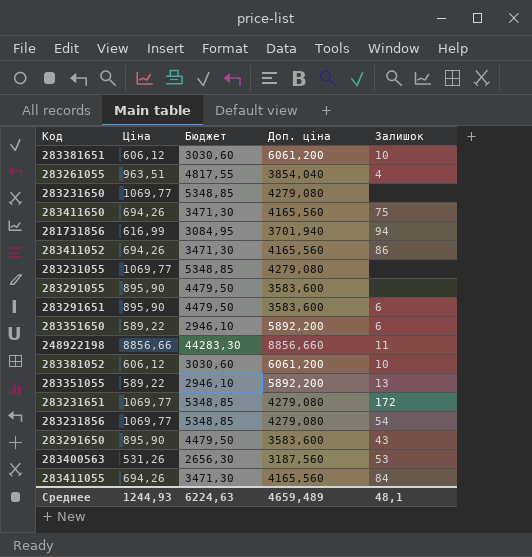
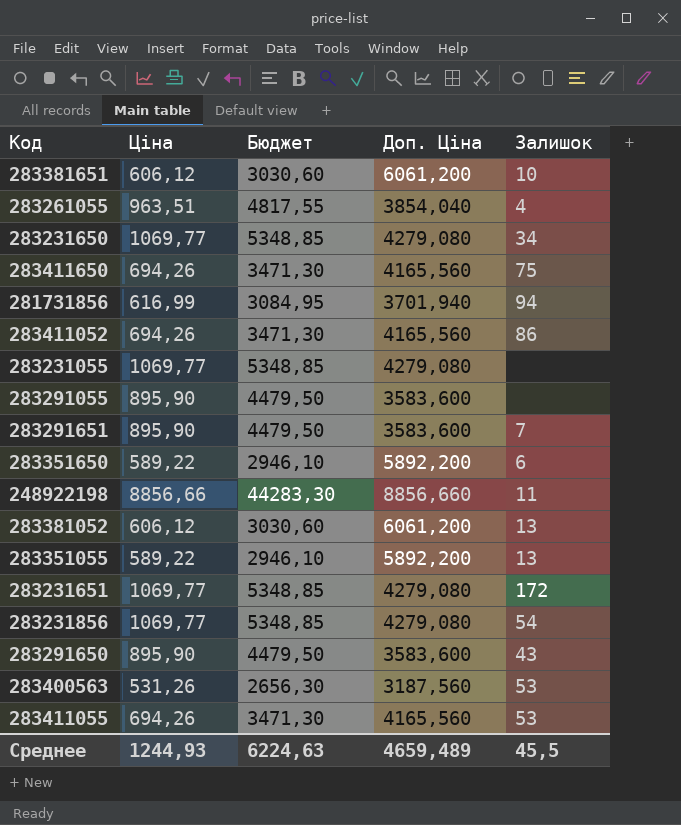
column name: Доп. ціна -> Доп. Ціна
283231650 | Залишок: none -> 34
283291651 | Залишок: 6 -> 7
283381052 | Залишок: 10 -> 13
283411055 | Залишок: 84 -> 53
Среднее | Залишок: 48,1 -> 45,5

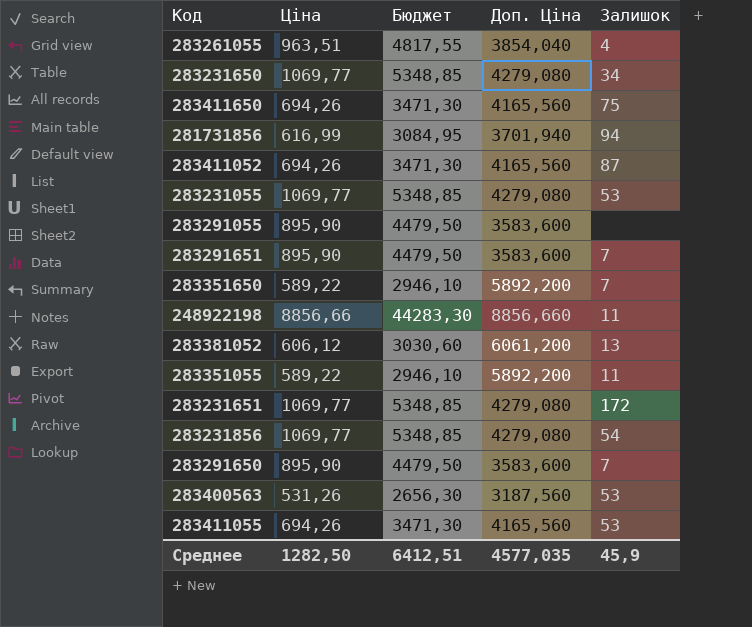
row 283381651: 606,12 | 3030,60 | 6061,200 | 10 -> none
283411052 | Залишок: 86 -> 87
283231055 | Залишок: none -> 53
283351650 | Залишок: 6 -> 7
283351055 | Залишок: 13 -> 11
283291650 | Залишок: 43 -> 7
Среднее | Ціна: 1244,93 -> 1282,50
Среднее | Бюджет: 6224,63 -> 6412,51
Среднее | Доп. Ціна: 4659,489 -> 4577,035
Среднее | Залишок: 45,5 -> 45,9

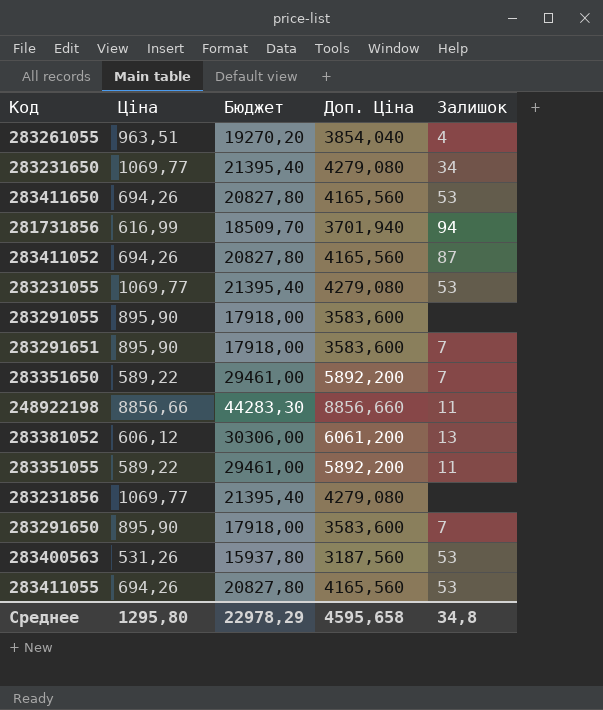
column Бюджет | formula: [Ціна] * 5 -> [Доп. Ціна] * 5
row 283231651: 1069,77 | 5348,85 | 4279,080 | 172 -> none
283411650 | Залишок: 75 -> 53
283231856 | Залишок: 54 -> none
Среднее | Ціна: 1282,50 -> 1295,80
Среднее | Бюджет: 6412,51 -> 22978,29
Среднее | Доп. Ціна: 4577,035 -> 4595,658
Среднее | Залишок: 45,9 -> 34,8

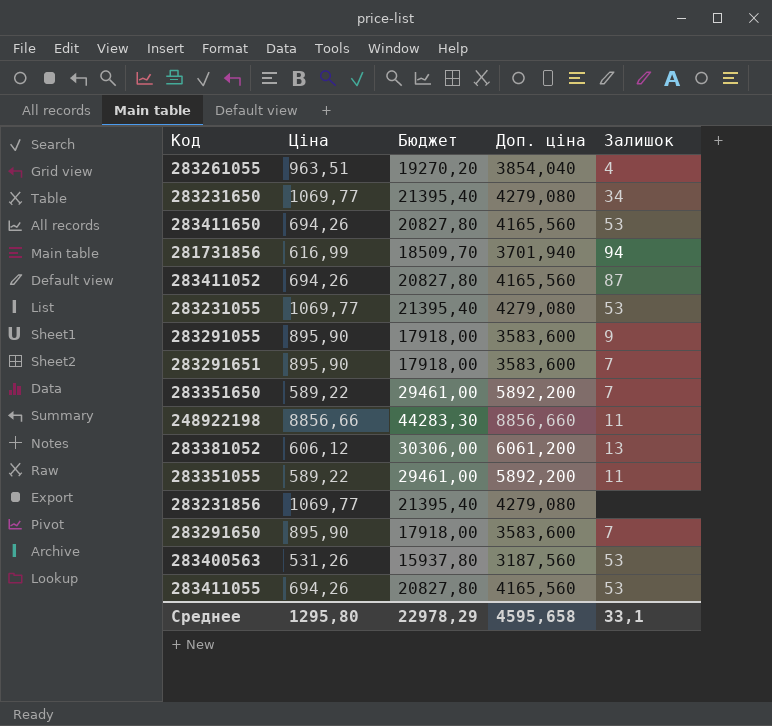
column name: Доп. Ціна -> Доп. ціна
283291055 | Залишок: none -> 9
Среднее | Залишок: 34,8 -> 33,1

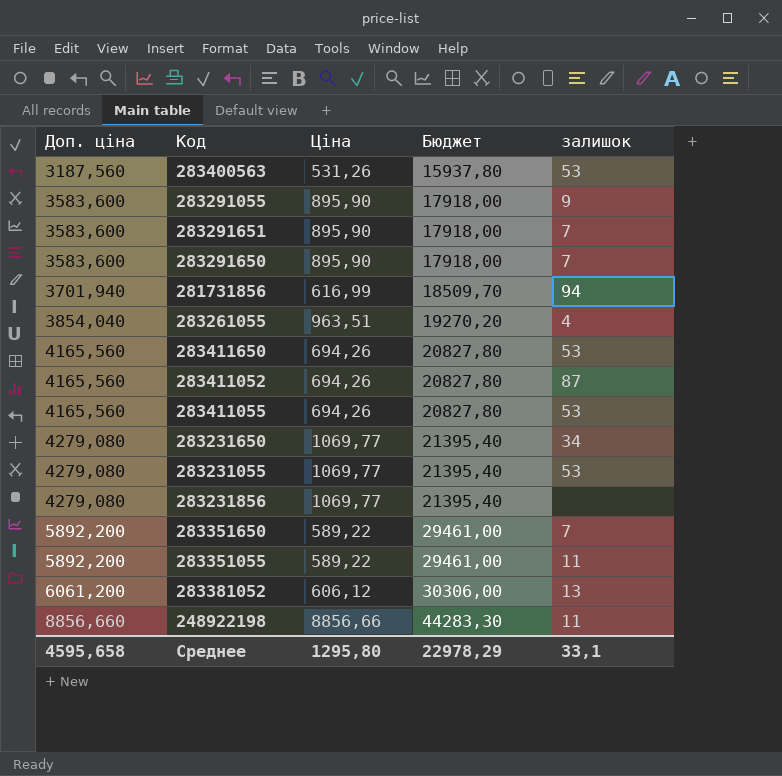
row order: none -> Доп. ціна ascending
column Доп. ціна | position: 4 -> 1
column name: Залишок -> залишок

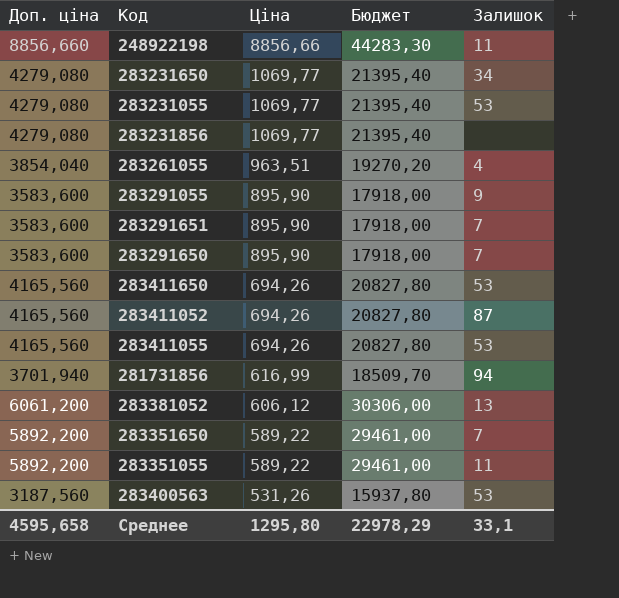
row order: Доп. ціна ascending -> Ціна descending
column name: залишок -> Залишок

